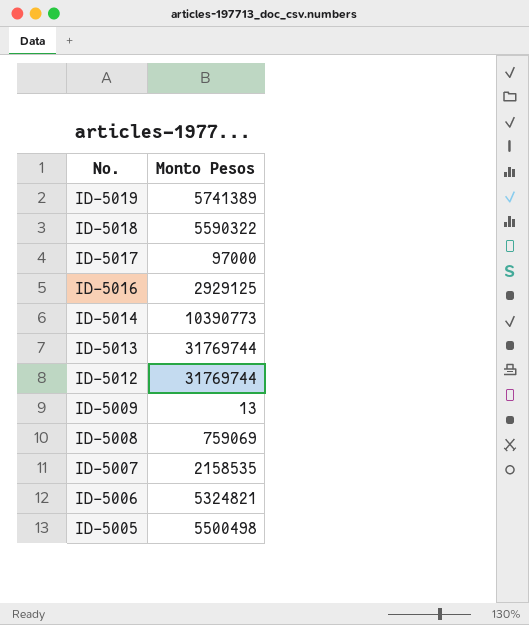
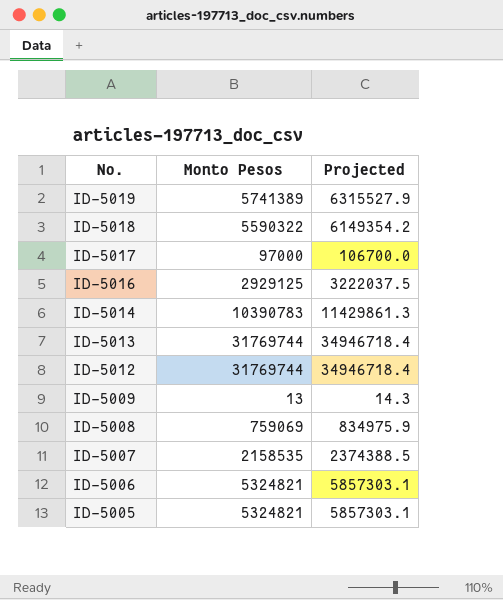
column Projected | formula: none -> [Monto Pesos] * 1.1
ID-5014 | Monto Pesos: 10390773 -> 10390783
ID-5005 | Monto Pesos: 5500498 -> 5324821

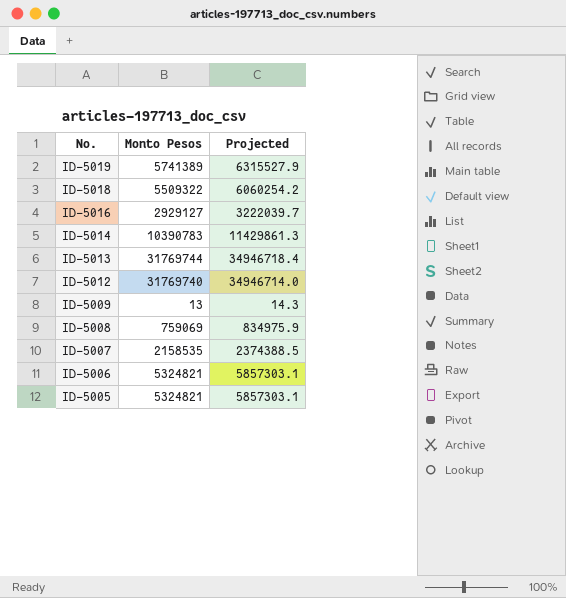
row ID-5017: 97000 | 106700.0 -> none
ID-5018 | Monto Pesos: 5590322 -> 5509322
ID-5018 | Projected: 6149354.2 -> 6060254.2
ID-5016 | Monto Pesos: 2929125 -> 2929127
ID-5016 | Projected: 3222037.5 -> 3222039.7
ID-5012 | Monto Pesos: 31769744 -> 31769740
ID-5012 | Projected: 34946718.4 -> 34946714.0

